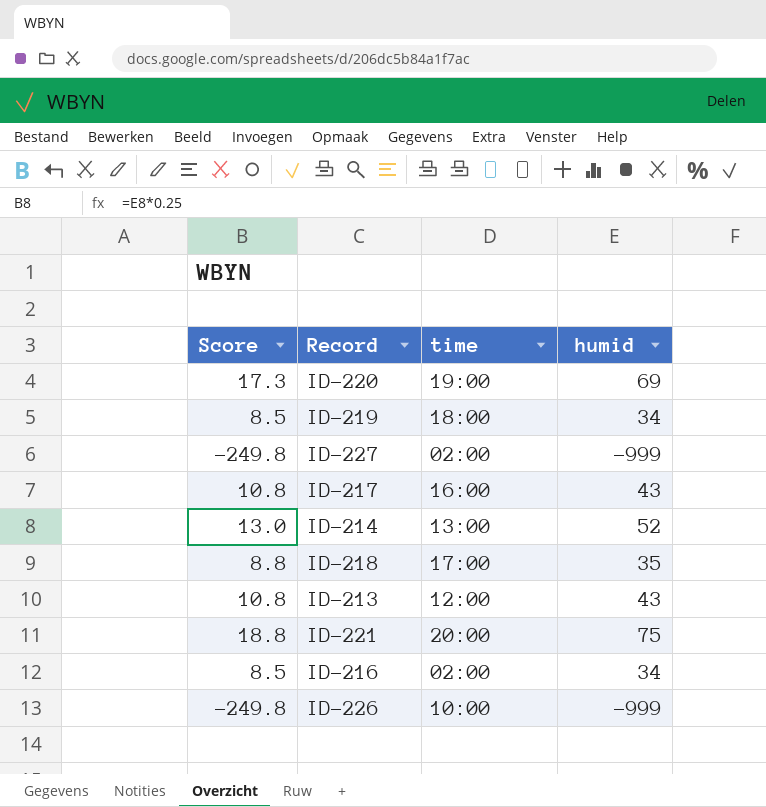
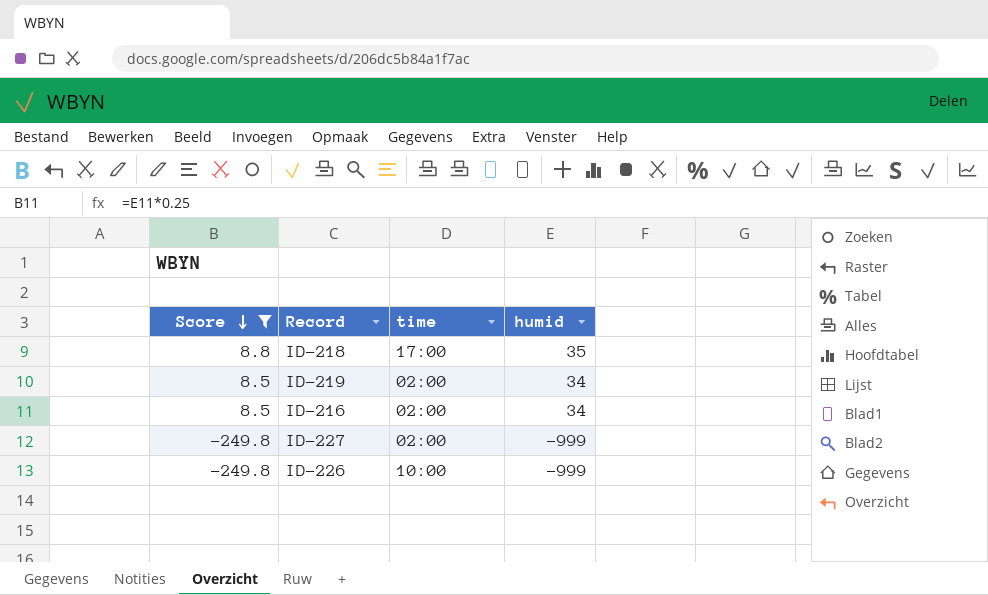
filter: none -> Score <= 8.8
row order: none -> Score descending
ID-219 | time: 18:00 -> 02:00

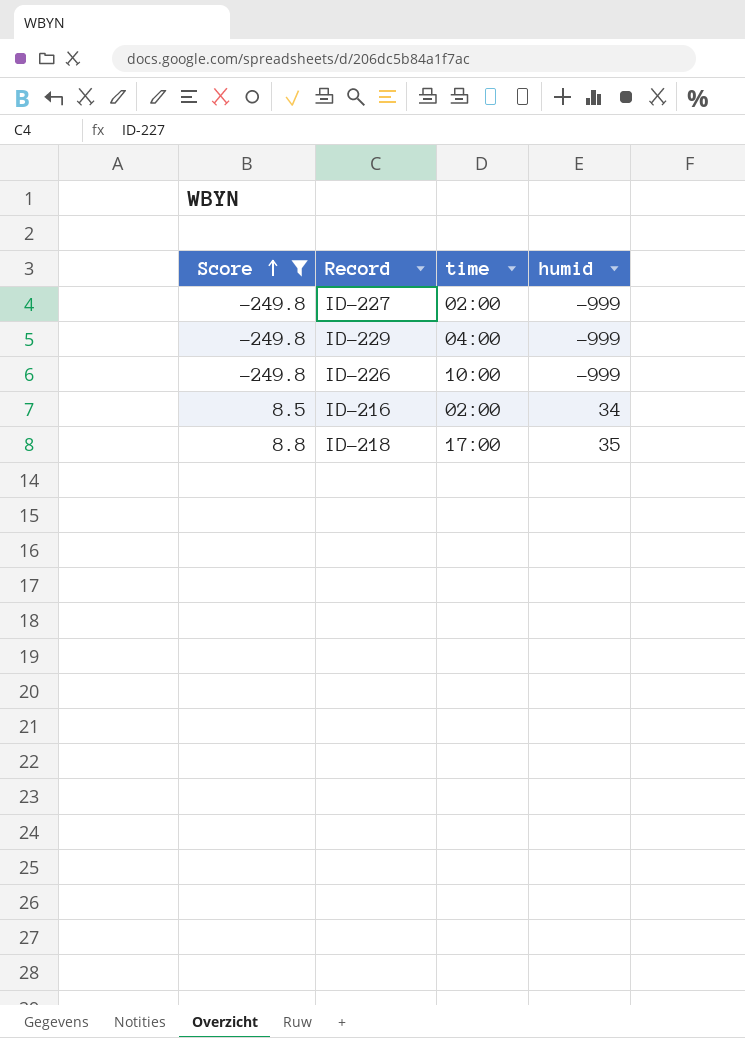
row order: Score descending -> Score ascending
row ID-219: 8.5 | 02:00 | 34 -> none
row ID-229: none -> -249.8 | 04:00 | -999

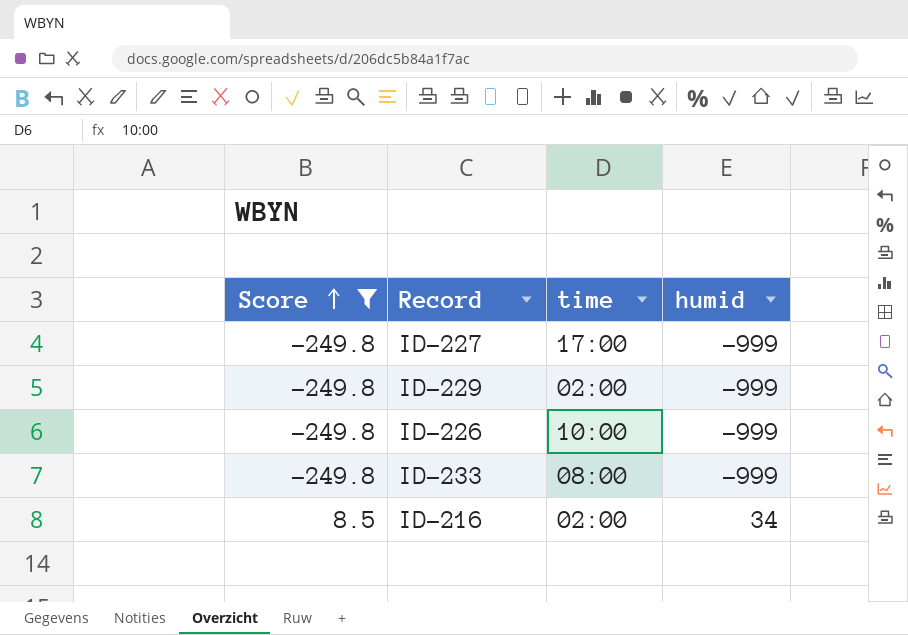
row ID-218: 8.8 | 17:00 | 35 -> none
ID-227 | time: 02:00 -> 17:00
ID-229 | time: 04:00 -> 02:00
row ID-233: none -> -249.8 | 08:00 | -999

